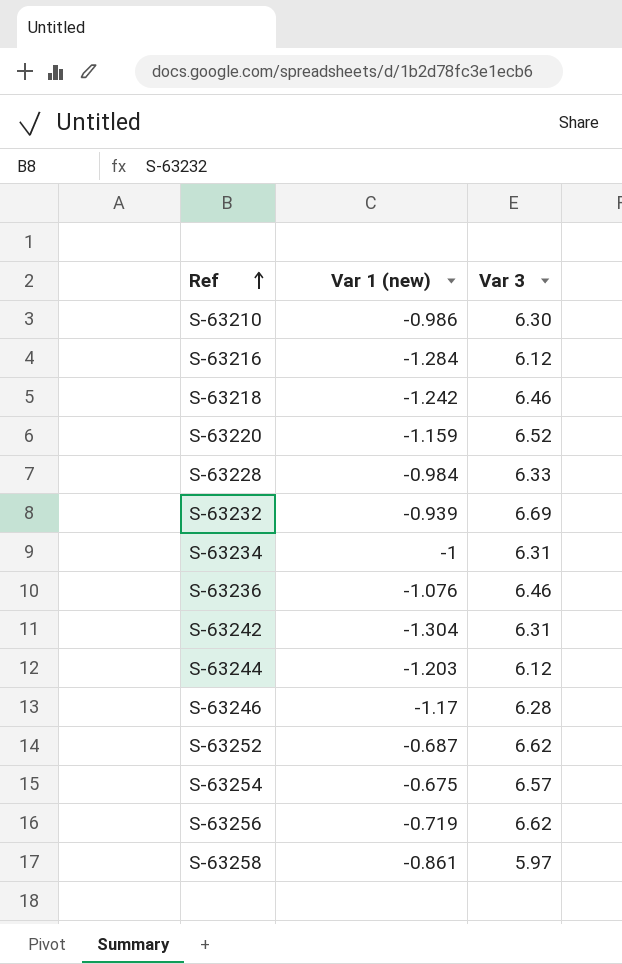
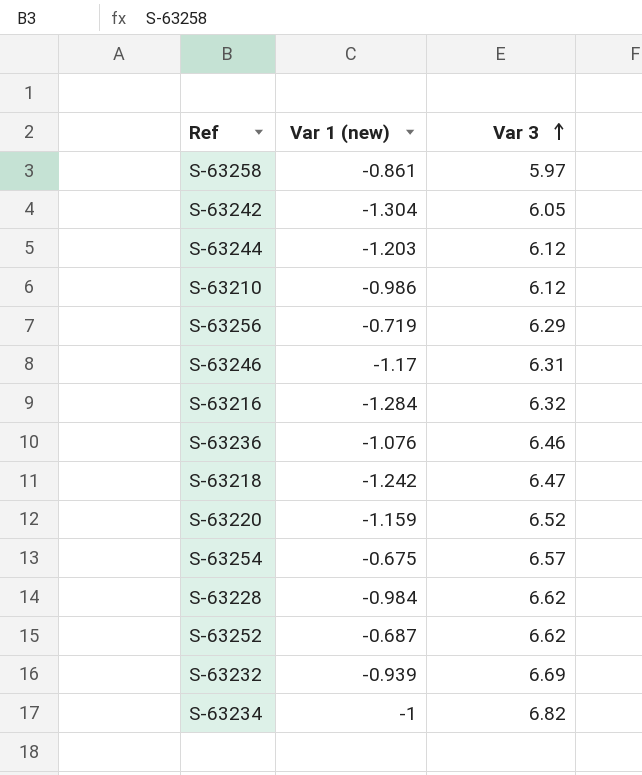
row order: Ref ascending -> Var 3 ascending
S-63242 | Var 3: 6.31 -> 6.05
S-63210 | Var 3: 6.30 -> 6.12
S-63256 | Var 3: 6.62 -> 6.29
S-63246 | Var 3: 6.28 -> 6.31
S-63216 | Var 3: 6.12 -> 6.32
S-63218 | Var 3: 6.46 -> 6.47
S-63228 | Var 3: 6.33 -> 6.62
S-63234 | Var 3: 6.31 -> 6.82

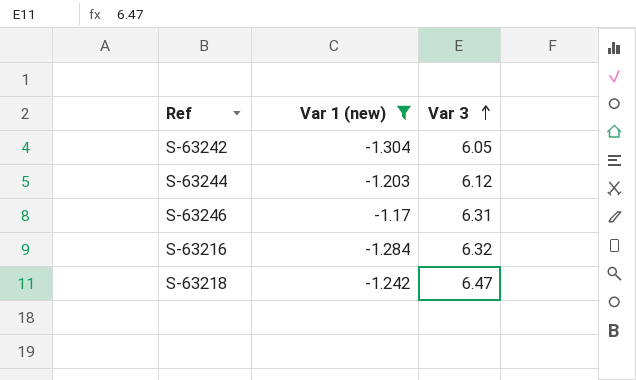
filter: none -> Var 1 (new) <= -1.17

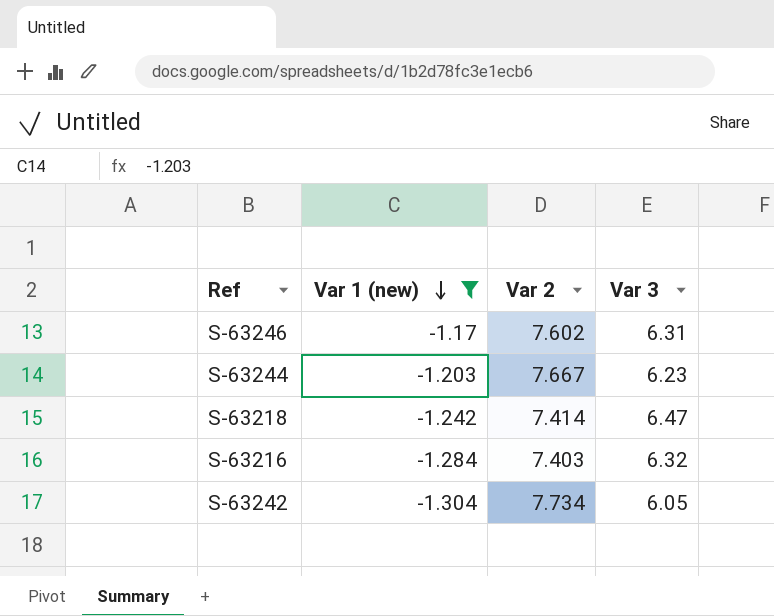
row order: Var 3 ascending -> Var 1 (new) descending
column Var 2 | position: none -> 3
S-63244 | Var 3: 6.12 -> 6.23

